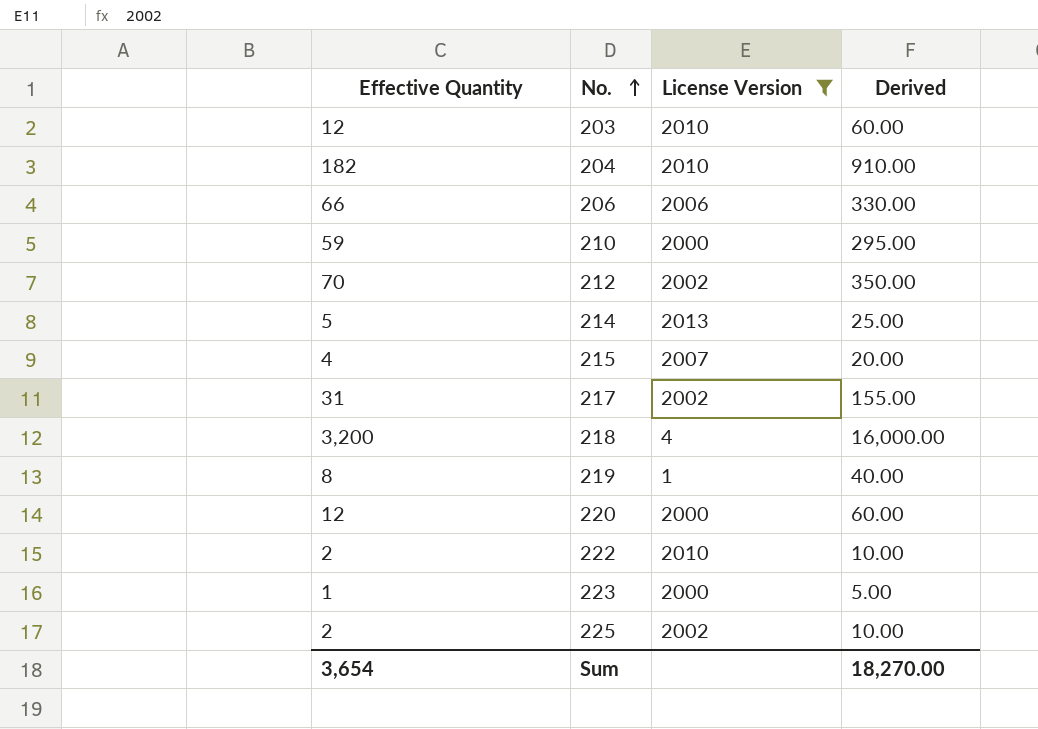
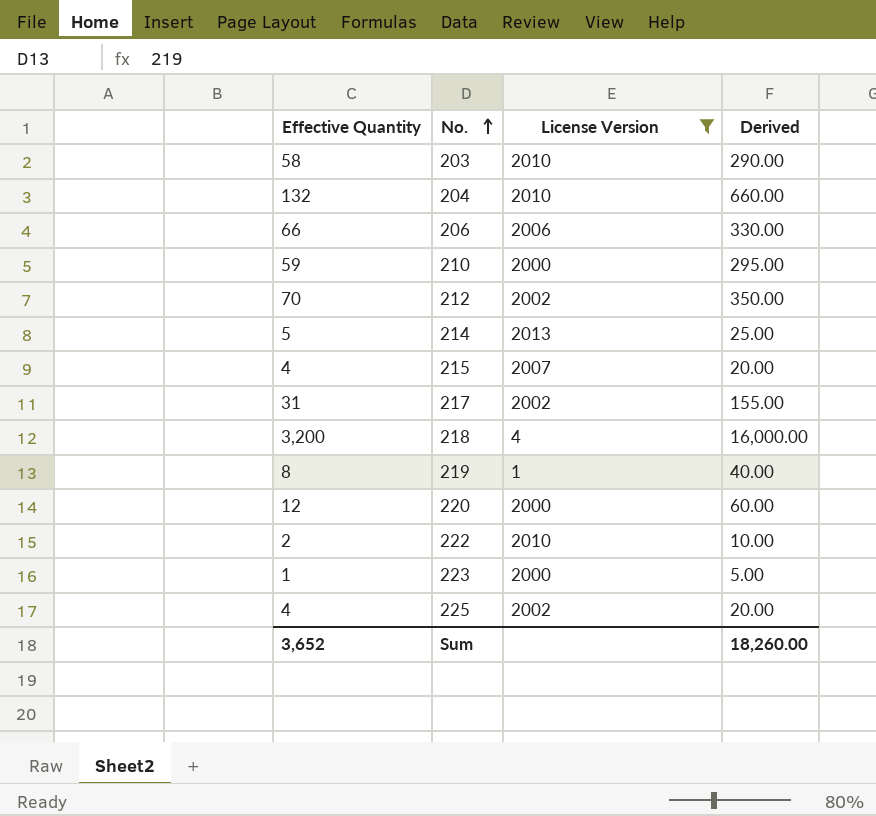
203 | Effective Quantity: 12 -> 58
203 | Derived: 60.00 -> 290.00
204 | Effective Quantity: 182 -> 132
204 | Derived: 910.00 -> 660.00
225 | Effective Quantity: 2 -> 4
225 | Derived: 10.00 -> 20.00
Sum | Effective Quantity: 3,654 -> 3,652
Sum | Derived: 18,270.00 -> 18,260.00

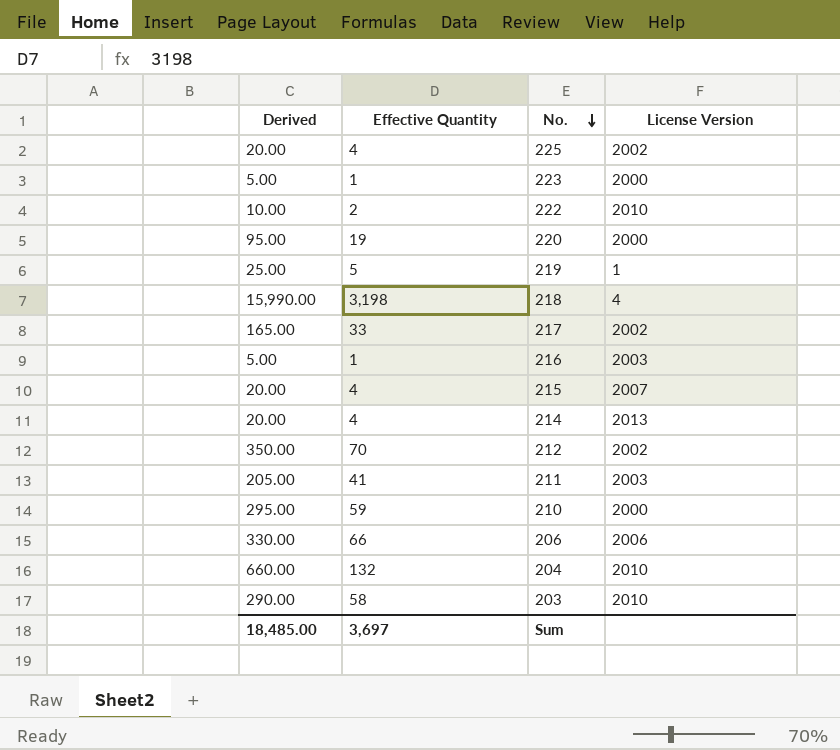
filter: License Version != 2003 -> none
row order: No. ascending -> No. descending
column Derived | position: 4 -> 1
220 | Derived: 60.00 -> 95.00
220 | Effective Quantity: 12 -> 19
219 | Derived: 40.00 -> 25.00
219 | Effective Quantity: 8 -> 5
218 | Derived: 16,000.00 -> 15,990.00
218 | Effective Quantity: 3,200 -> 3,198
217 | Derived: 155.00 -> 165.00
217 | Effective Quantity: 31 -> 33
214 | Derived: 25.00 -> 20.00
214 | Effective Quantity: 5 -> 4
Sum | Derived: 18,260.00 -> 18,485.00
Sum | Effective Quantity: 3,652 -> 3,697

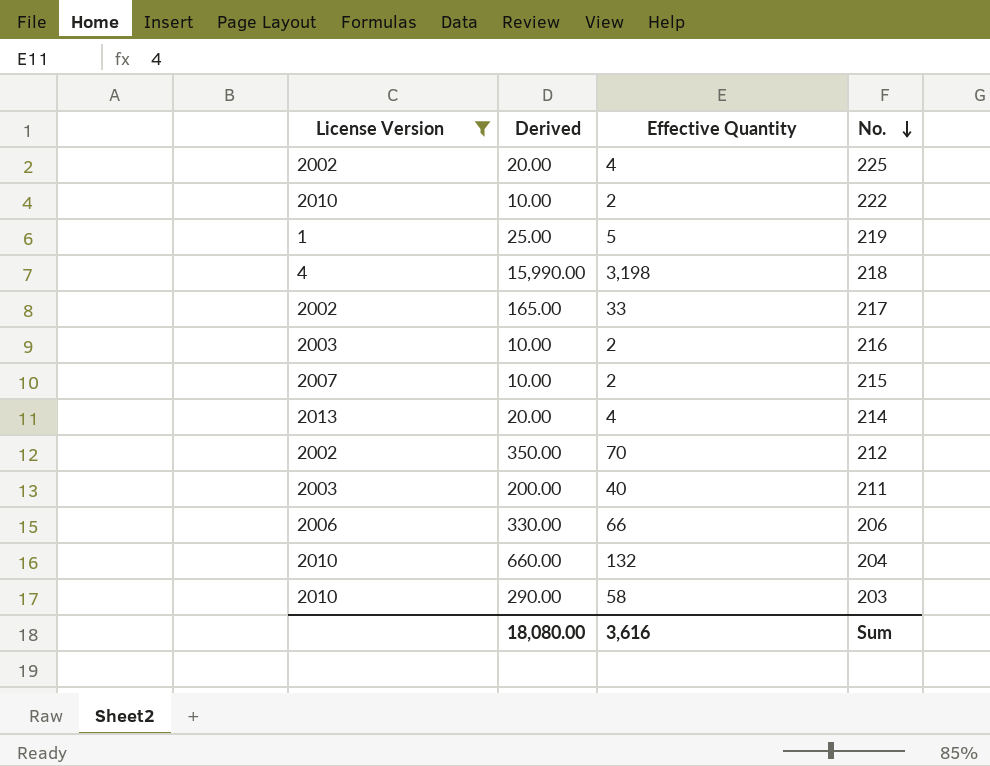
filter: none -> License Version != 2000
column License Version | position: 4 -> 1
216 | Derived: 5.00 -> 10.00
216 | Effective Quantity: 1 -> 2
215 | Derived: 20.00 -> 10.00
215 | Effective Quantity: 4 -> 2
211 | Derived: 205.00 -> 200.00
211 | Effective Quantity: 41 -> 40
Sum | Derived: 18,485.00 -> 18,080.00
Sum | Effective Quantity: 3,697 -> 3,616

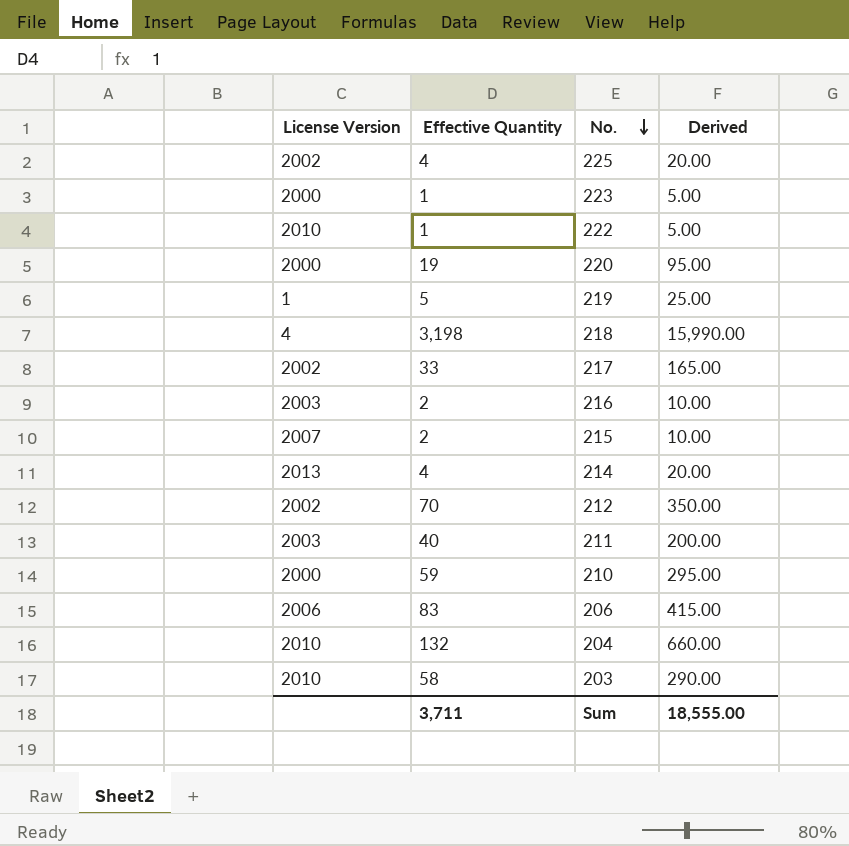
filter: License Version != 2000 -> none
column Derived | position: 2 -> 4
222 | Effective Quantity: 2 -> 1
222 | Derived: 10.00 -> 5.00
206 | Effective Quantity: 66 -> 83
206 | Derived: 330.00 -> 415.00
Sum | Effective Quantity: 3,616 -> 3,711
Sum | Derived: 18,080.00 -> 18,555.00

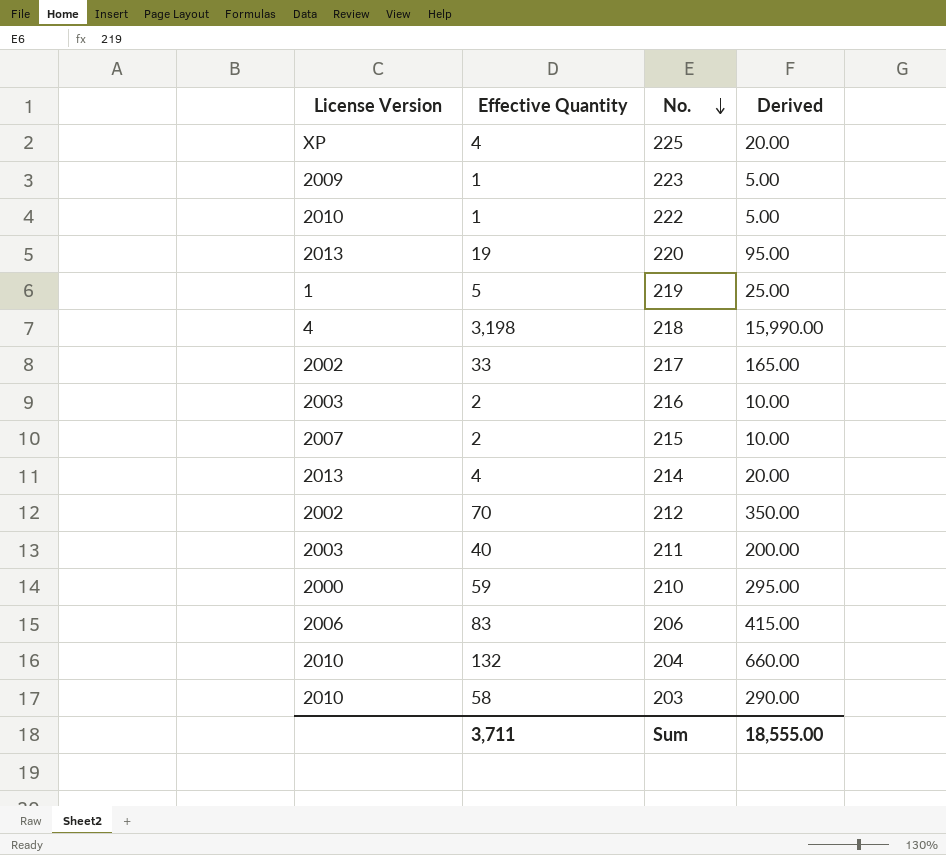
225 | License Version: 2002 -> XP
223 | License Version: 2000 -> 2009
220 | License Version: 2000 -> 2013

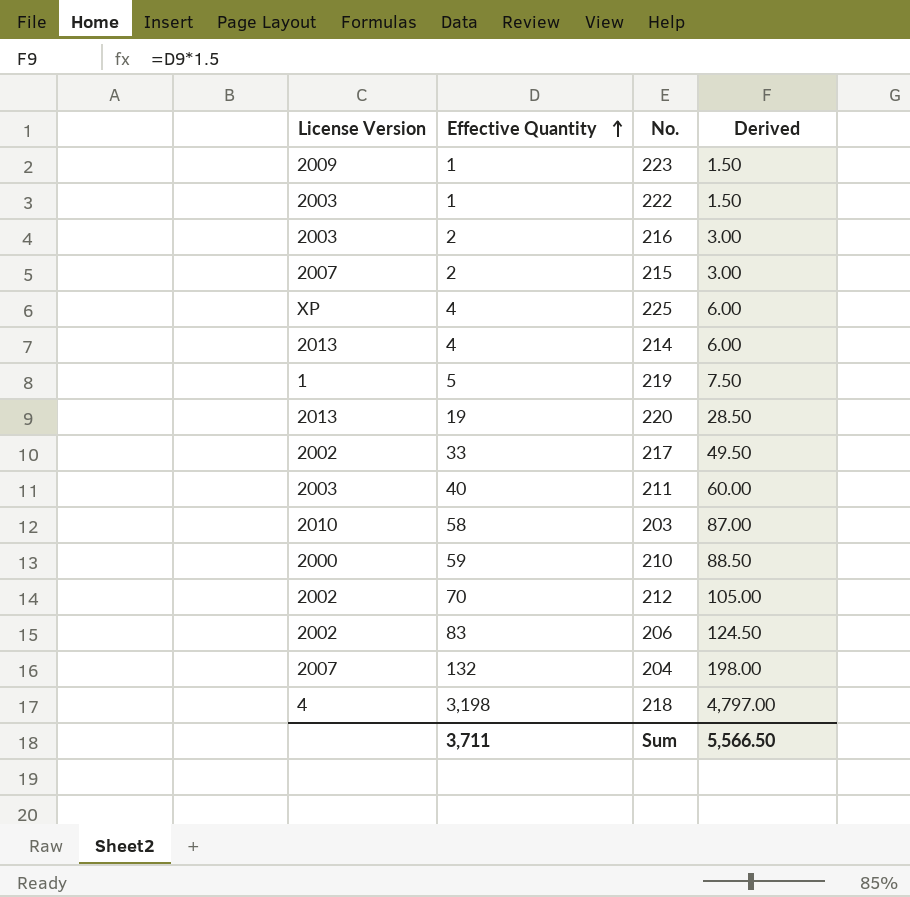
row order: No. descending -> Effective Quantity ascending
column Derived | formula: [Effective Quantity] * 5 -> [Effective Quantity] * 1.5
222 | License Version: 2010 -> 2003
206 | License Version: 2006 -> 2002
204 | License Version: 2010 -> 2007
Sum | Derived: 18,555.00 -> 5,566.50

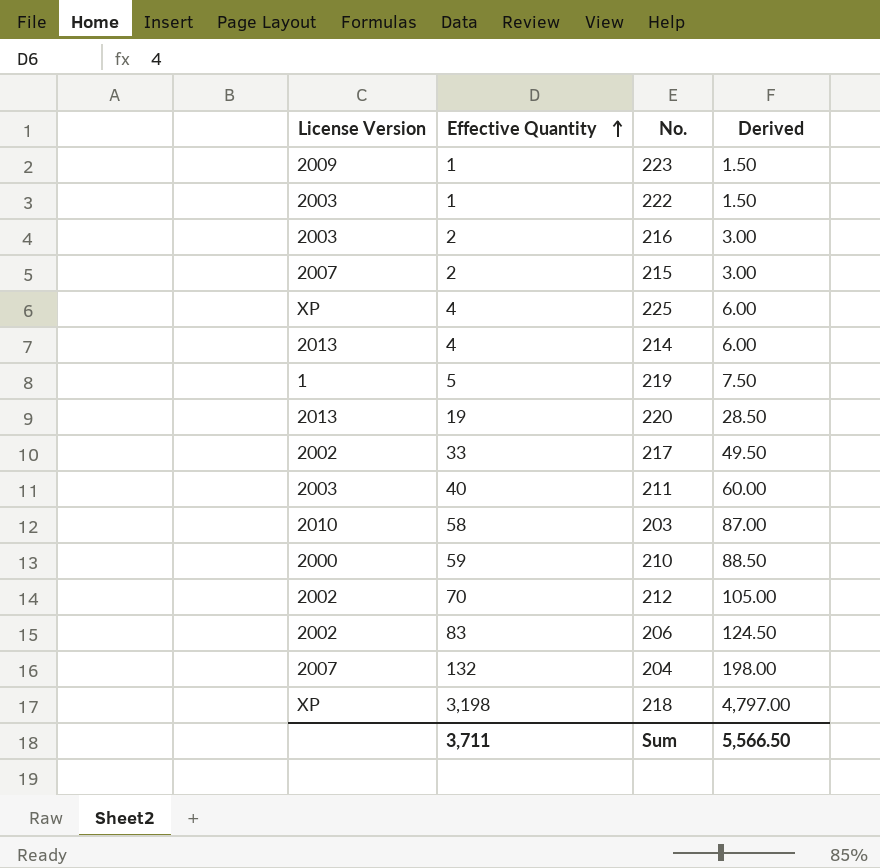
218 | License Version: 4 -> XP

